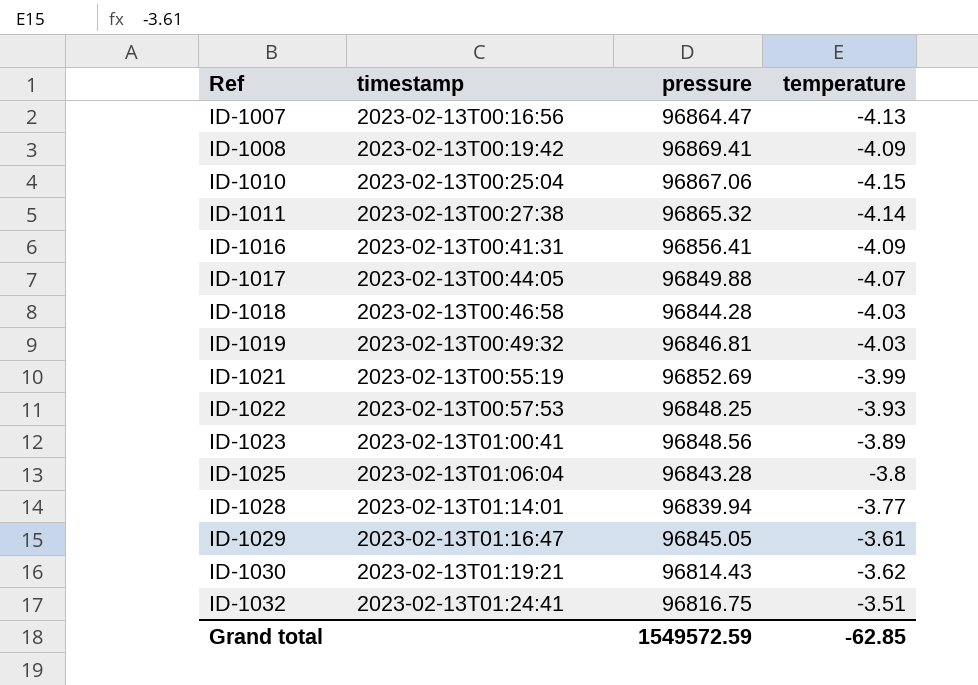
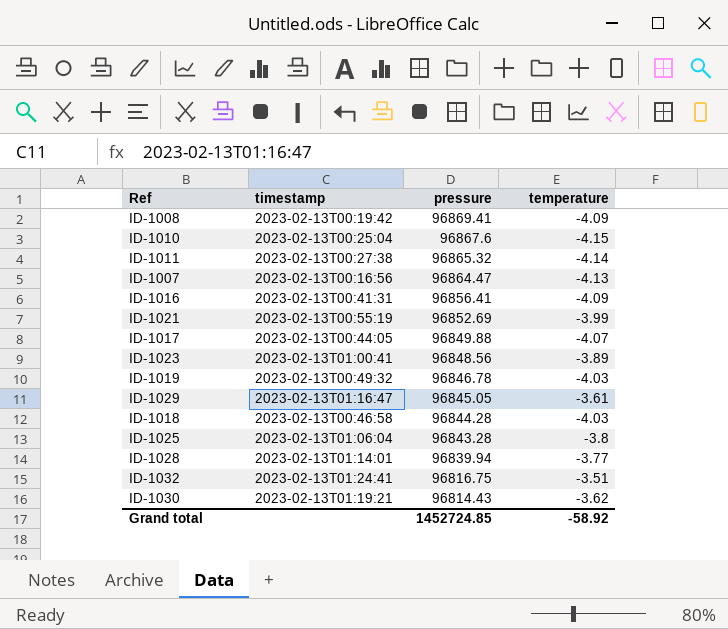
row order: Ref ascending -> pressure descending
row ID-1022: 2023-02-13T00:57:53 | 96848.25 | -3.93 -> none
ID-1010 | pressure: 96867.06 -> 96867.6
ID-1019 | pressure: 96846.81 -> 96846.78
Grand total | pressure: 1549572.59 -> 1452724.85
Grand total | temperature: -62.85 -> -58.92

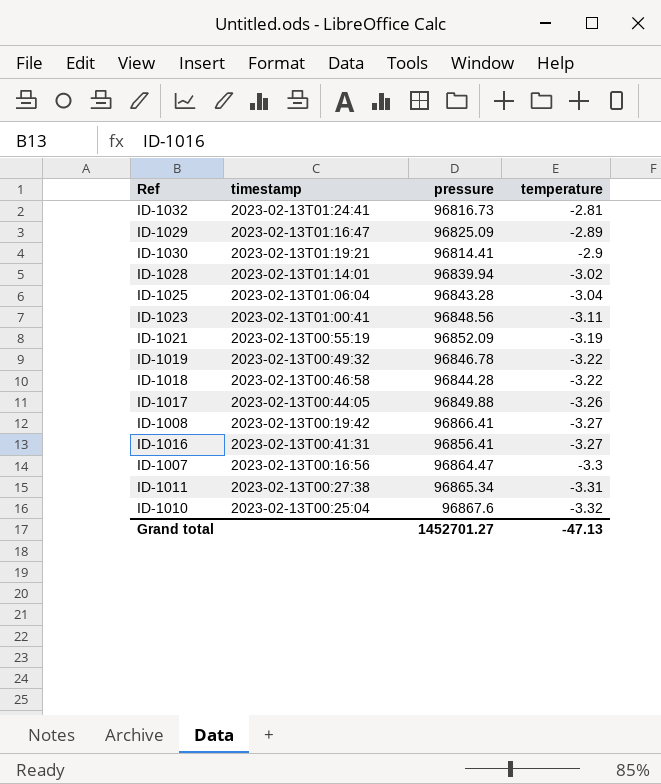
row order: pressure descending -> temperature descending
ID-1032 | pressure: 96816.75 -> 96816.73
ID-1032 | temperature: -3.51 -> -2.81
ID-1029 | pressure: 96845.05 -> 96825.09
ID-1029 | temperature: -3.61 -> -2.89
ID-1030 | pressure: 96814.43 -> 96814.41
ID-1030 | temperature: -3.62 -> -2.9
ID-1028 | temperature: -3.77 -> -3.02
ID-1025 | temperature: -3.8 -> -3.04
ID-1023 | temperature: -3.89 -> -3.11
ID-1021 | pressure: 96852.69 -> 96852.09
ID-1021 | temperature: -3.99 -> -3.19
ID-1019 | temperature: -4.03 -> -3.22
ID-1018 | temperature: -4.03 -> -3.22
ID-1017 | temperature: -4.07 -> -3.26
ID-1008 | pressure: 96869.41 -> 96866.41
ID-1008 | temperature: -4.09 -> -3.27
ID-1016 | temperature: -4.09 -> -3.27
ID-1007 | temperature: -4.13 -> -3.3
ID-1011 | pressure: 96865.32 -> 96865.34
ID-1011 | temperature: -4.14 -> -3.31
ID-1010 | temperature: -4.15 -> -3.32
Grand total | pressure: 1452724.85 -> 1452701.27
Grand total | temperature: -58.92 -> -47.13

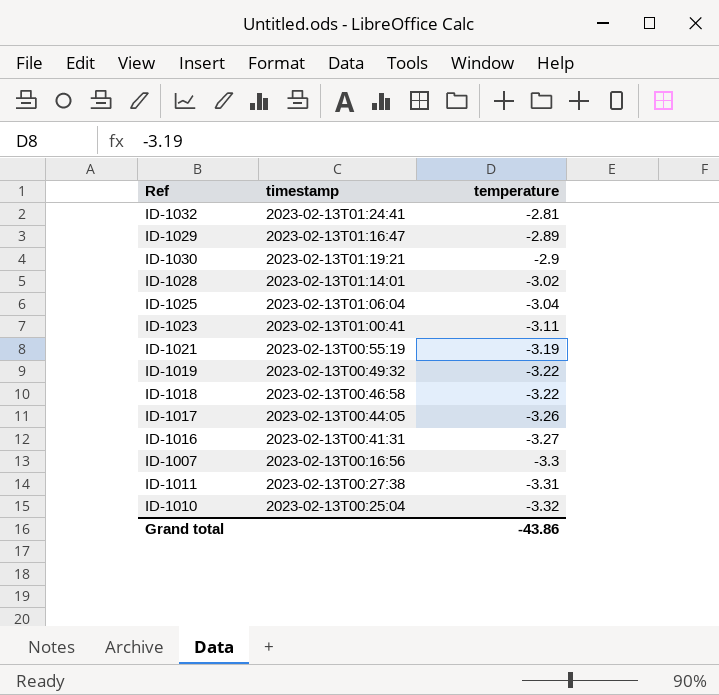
column pressure | position: 3 -> none
row ID-1008: 2023-02-13T00:19:42 | 96866.41 | -3.27 -> none
Grand total | temperature: -47.13 -> -43.86

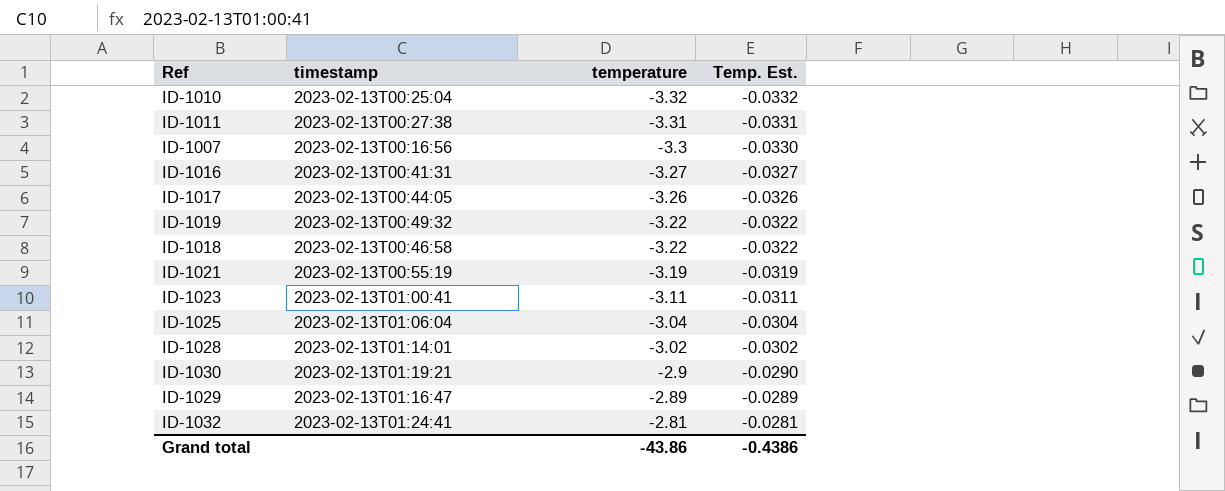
row order: temperature descending -> temperature ascending
column Temp. Est. | formula: none -> [temperature] * 0.01

